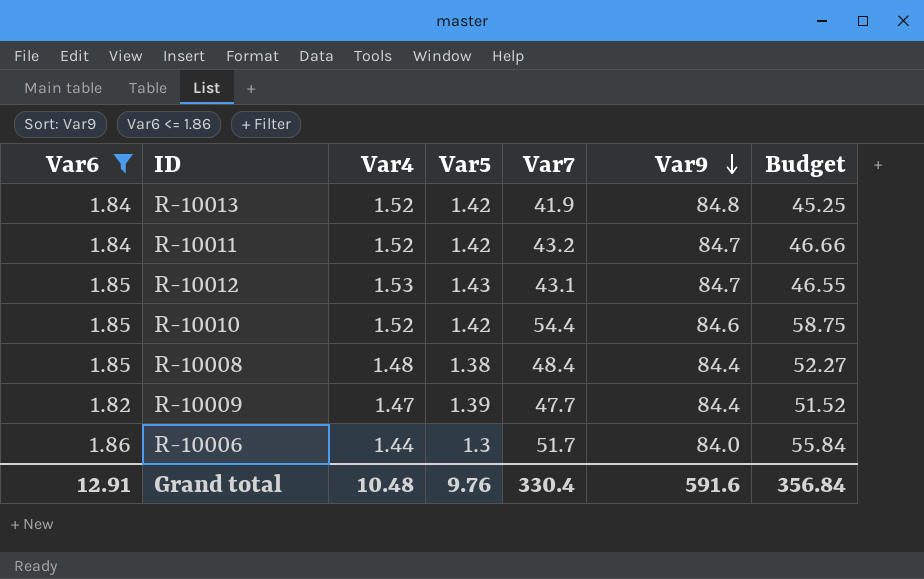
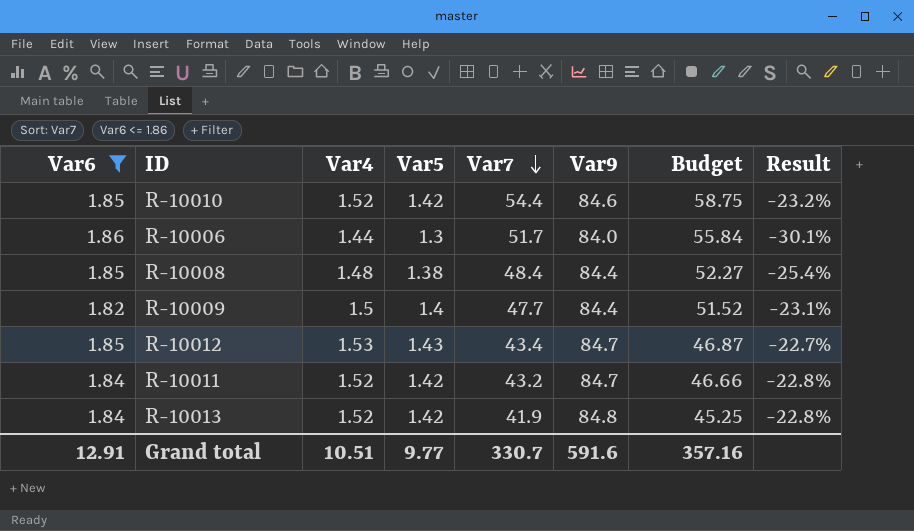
row order: Var9 descending -> Var7 descending
column Result | formula: none -> ([Var5] - [Var6]) / [Var6]
R-10009 | Var4: 1.47 -> 1.5
R-10009 | Var5: 1.39 -> 1.4
R-10012 | Var7: 43.1 -> 43.4
R-10012 | Budget: 46.55 -> 46.87
Grand total | Var4: 10.48 -> 10.51
Grand total | Var5: 9.76 -> 9.77
Grand total | Var7: 330.4 -> 330.7
Grand total | Budget: 356.84 -> 357.16

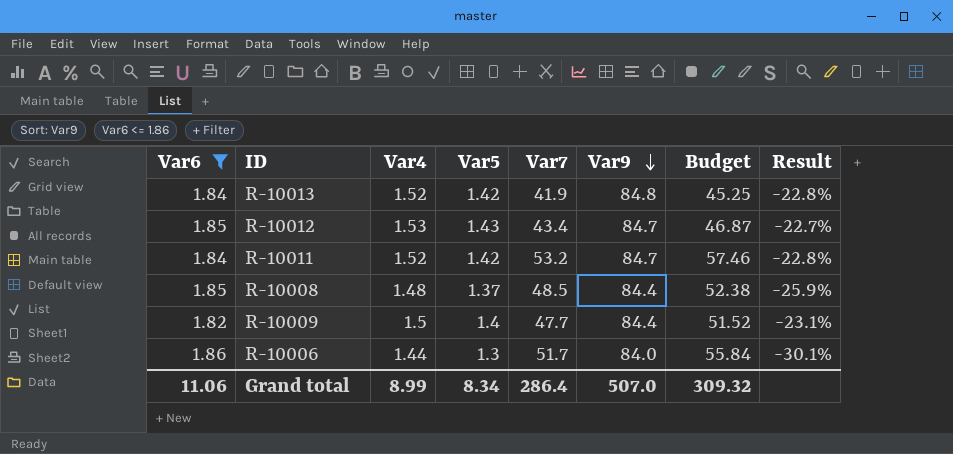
row order: Var7 descending -> Var9 descending
row R-10010: 1.85 | 1.52 | 1.42 | 54.4 | 84.6 | 58.75 | -23.2% -> none
R-10011 | Var7: 43.2 -> 53.2
R-10011 | Budget: 46.66 -> 57.46
R-10008 | Var5: 1.38 -> 1.37
R-10008 | Var7: 48.4 -> 48.5
R-10008 | Budget: 52.27 -> 52.38
R-10008 | Result: -25.4% -> -25.9%
Grand total | Var6: 12.91 -> 11.06
Grand total | Var4: 10.51 -> 8.99
Grand total | Var5: 9.77 -> 8.34
Grand total | Var7: 330.7 -> 286.4
Grand total | Var9: 591.6 -> 507.0
Grand total | Budget: 357.16 -> 309.32

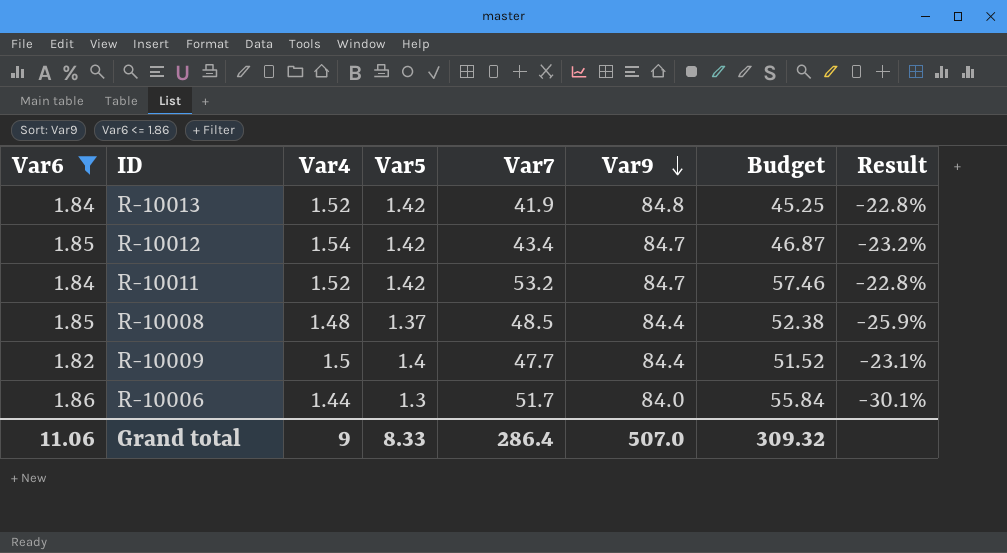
R-10012 | Var4: 1.53 -> 1.54
R-10012 | Var5: 1.43 -> 1.42
R-10012 | Result: -22.7% -> -23.2%
Grand total | Var4: 8.99 -> 9
Grand total | Var5: 8.34 -> 8.33

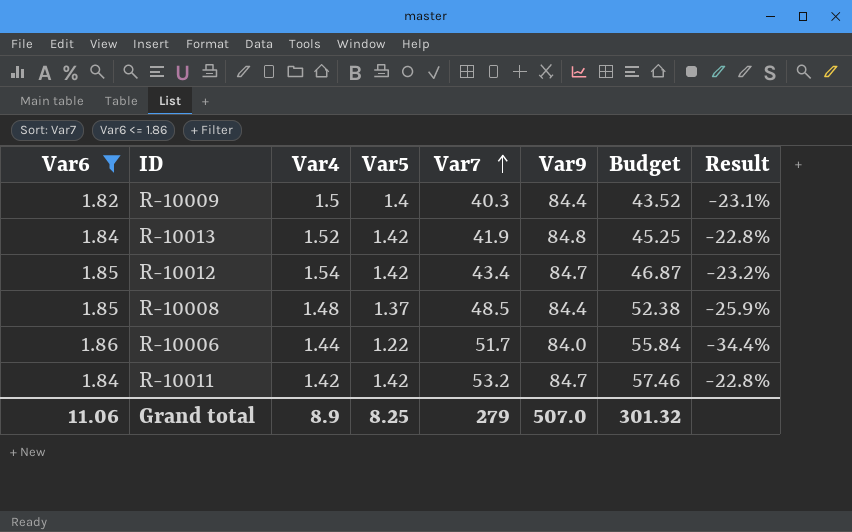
row order: Var9 descending -> Var7 ascending
R-10009 | Var7: 47.7 -> 40.3
R-10009 | Budget: 51.52 -> 43.52
R-10006 | Var5: 1.3 -> 1.22
R-10006 | Result: -30.1% -> -34.4%
R-10011 | Var4: 1.52 -> 1.42
Grand total | Var4: 9 -> 8.9
Grand total | Var5: 8.33 -> 8.25
Grand total | Var7: 286.4 -> 279
Grand total | Budget: 309.32 -> 301.32

